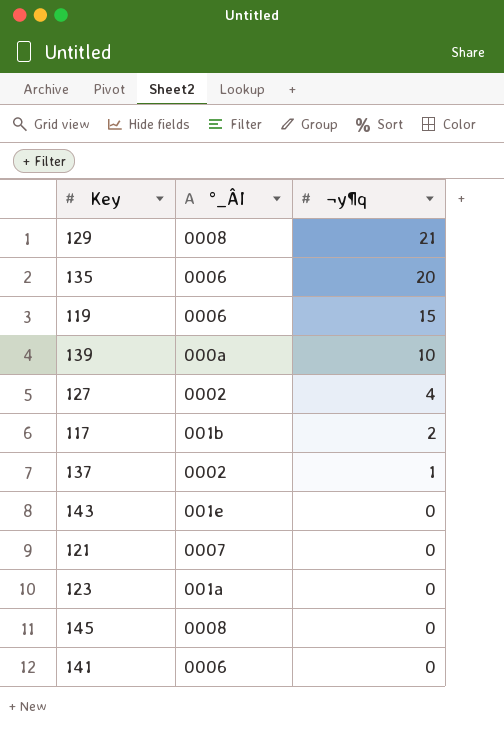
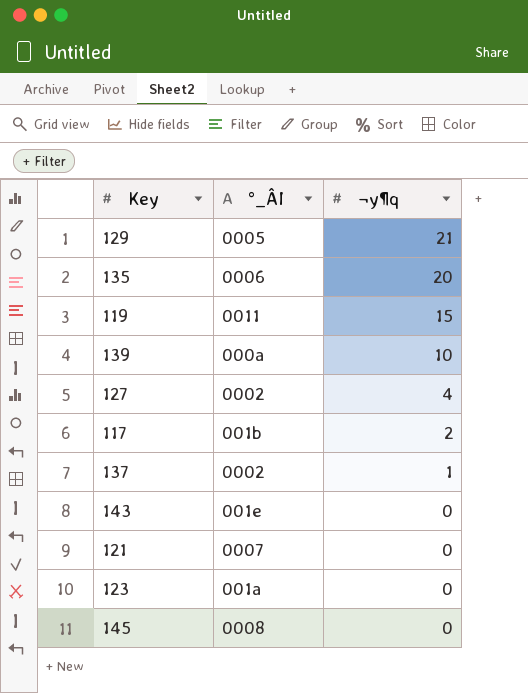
row 141: 0006 | 0 -> none
129 | °_ÂI: 0008 -> 0005
119 | °_ÂI: 0006 -> 0011

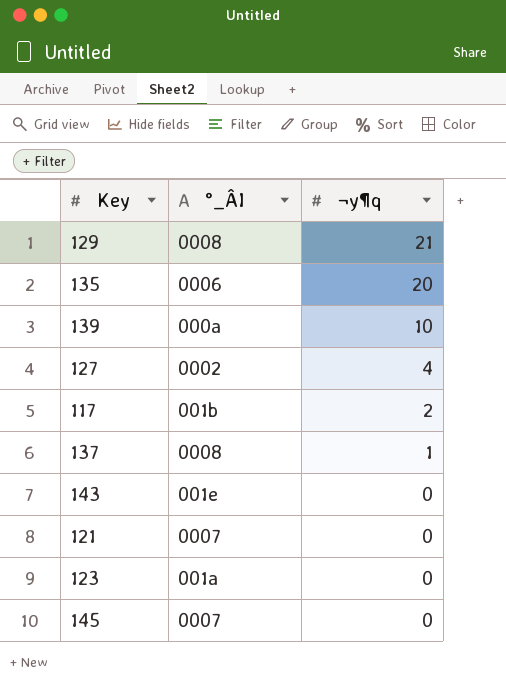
row 119: 0011 | 15 -> none
129 | °_ÂI: 0005 -> 0008
137 | °_ÂI: 0002 -> 0008
145 | °_ÂI: 0008 -> 0007

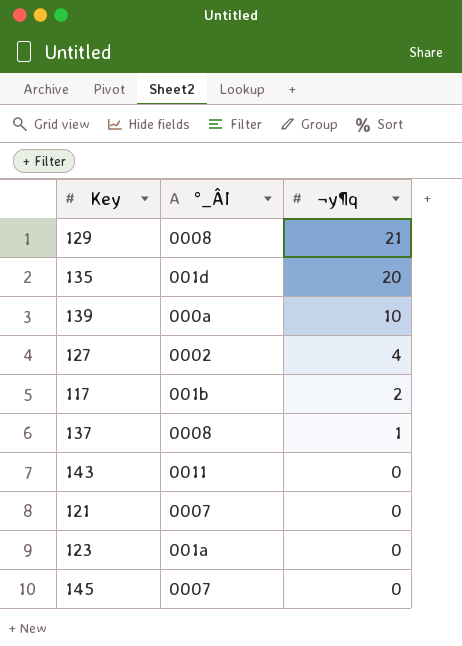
135 | °_ÂI: 0006 -> 001d
143 | °_ÂI: 001e -> 0011

